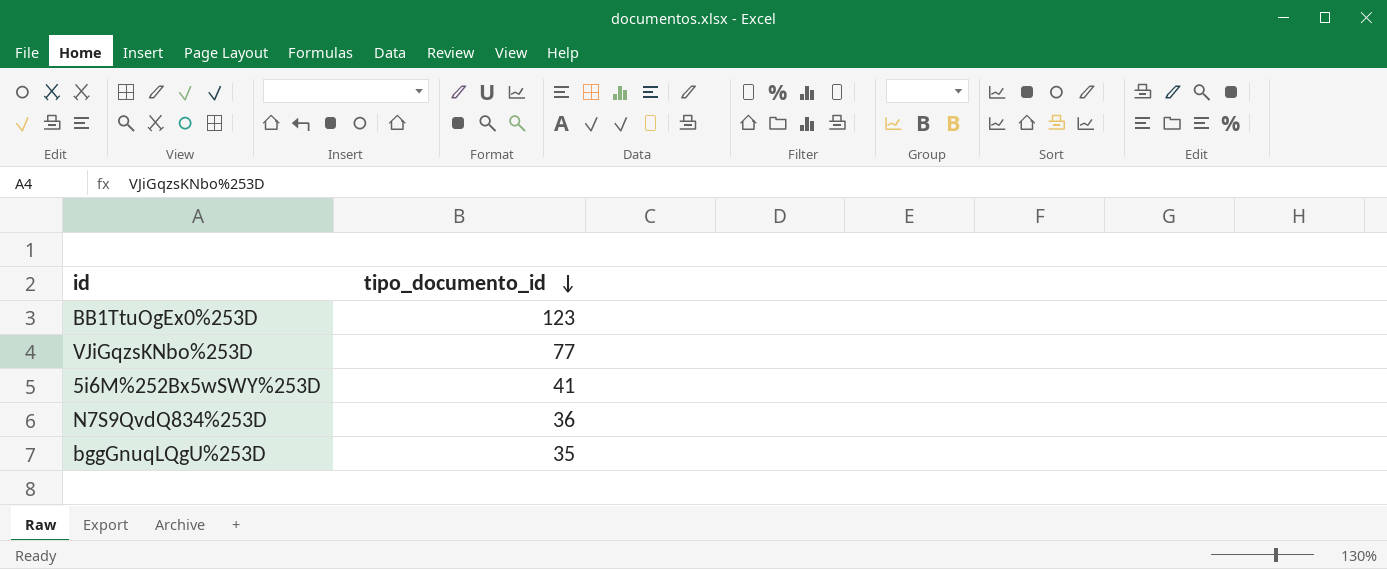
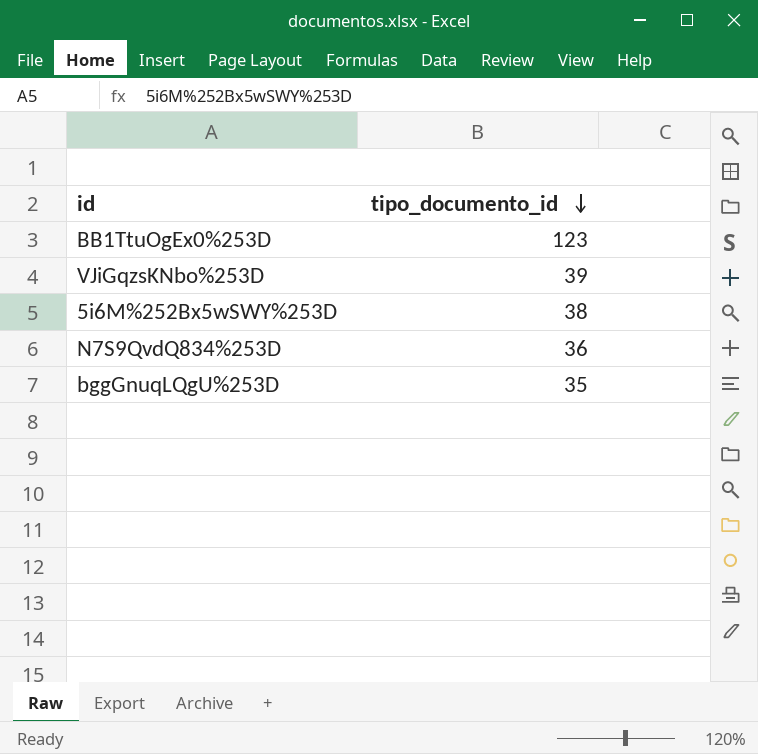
VJiGqzsKNbo%253D | tipo_documento_id: 77 -> 39
5i6M%252Bx5wSWY%253D | tipo_documento_id: 41 -> 38

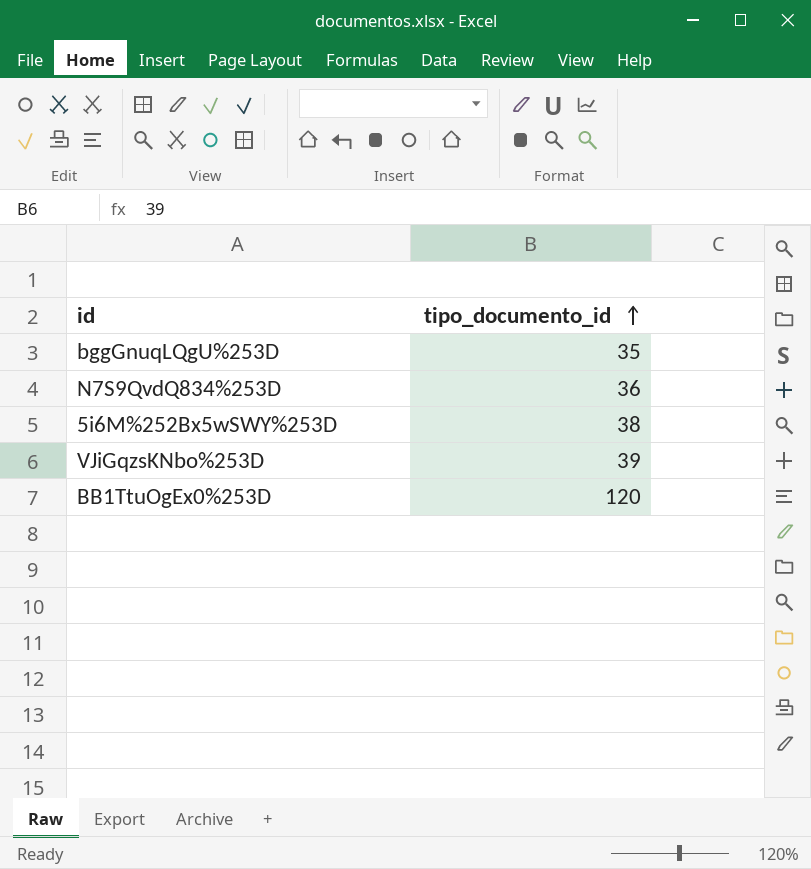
row order: tipo_documento_id descending -> tipo_documento_id ascending
BB1TtuOgEx0%253D | tipo_documento_id: 123 -> 120

